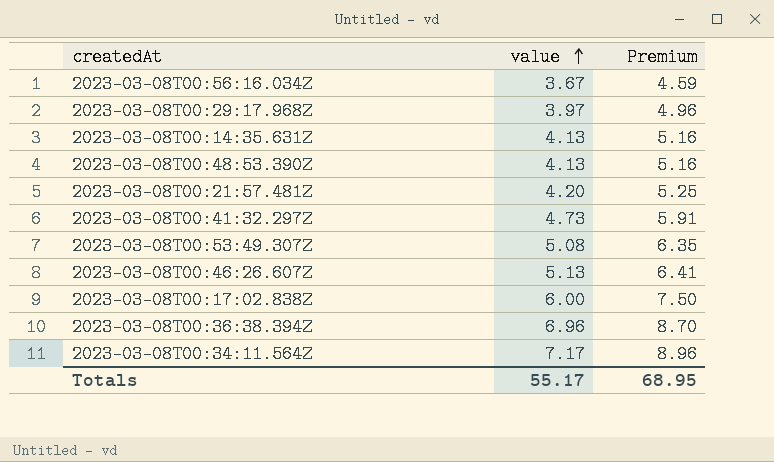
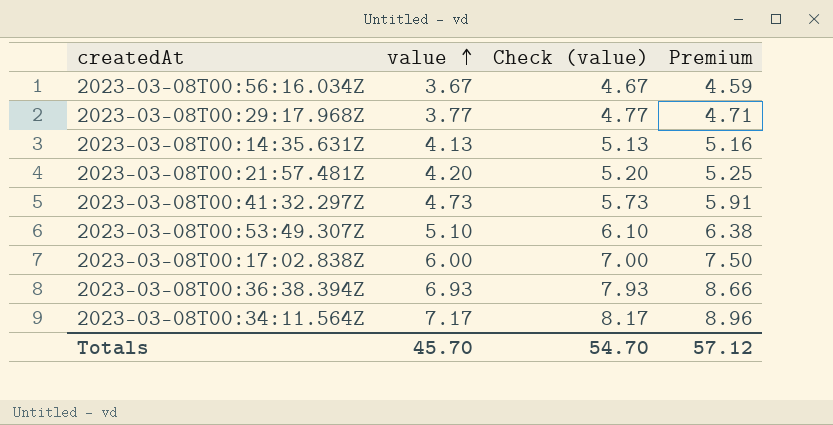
column Check (value) | formula: none -> [value] + 1
row 2023-03-08T00:48:53.390Z: 4.13 | 5.16 -> none
row 2023-03-08T00:46:26.607Z: 5.13 | 6.41 -> none
2023-03-08T00:29:17.968Z | value: 3.97 -> 3.77
2023-03-08T00:29:17.968Z | Premium: 4.96 -> 4.71
2023-03-08T00:53:49.307Z | value: 5.08 -> 5.10
2023-03-08T00:53:49.307Z | Premium: 6.35 -> 6.38
2023-03-08T00:36:38.394Z | value: 6.96 -> 6.93
2023-03-08T00:36:38.394Z | Premium: 8.70 -> 8.66
Totals | value: 55.17 -> 45.70
Totals | Premium: 68.95 -> 57.12

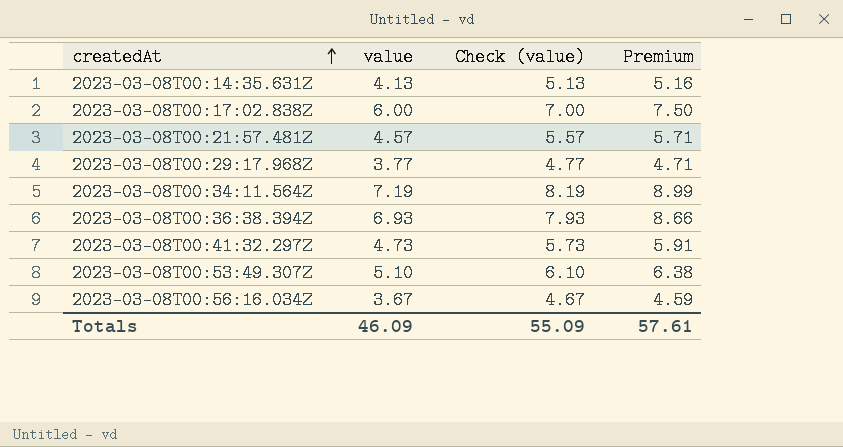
row order: value ascending -> createdAt ascending
2023-03-08T00:21:57.481Z | value: 4.20 -> 4.57
2023-03-08T00:21:57.481Z | Check (value): 5.20 -> 5.57
2023-03-08T00:21:57.481Z | Premium: 5.25 -> 5.71
2023-03-08T00:34:11.564Z | value: 7.17 -> 7.19
2023-03-08T00:34:11.564Z | Check (value): 8.17 -> 8.19
2023-03-08T00:34:11.564Z | Premium: 8.96 -> 8.99
Totals | value: 45.70 -> 46.09
Totals | Check (value): 54.70 -> 55.09
Totals | Premium: 57.12 -> 57.61

